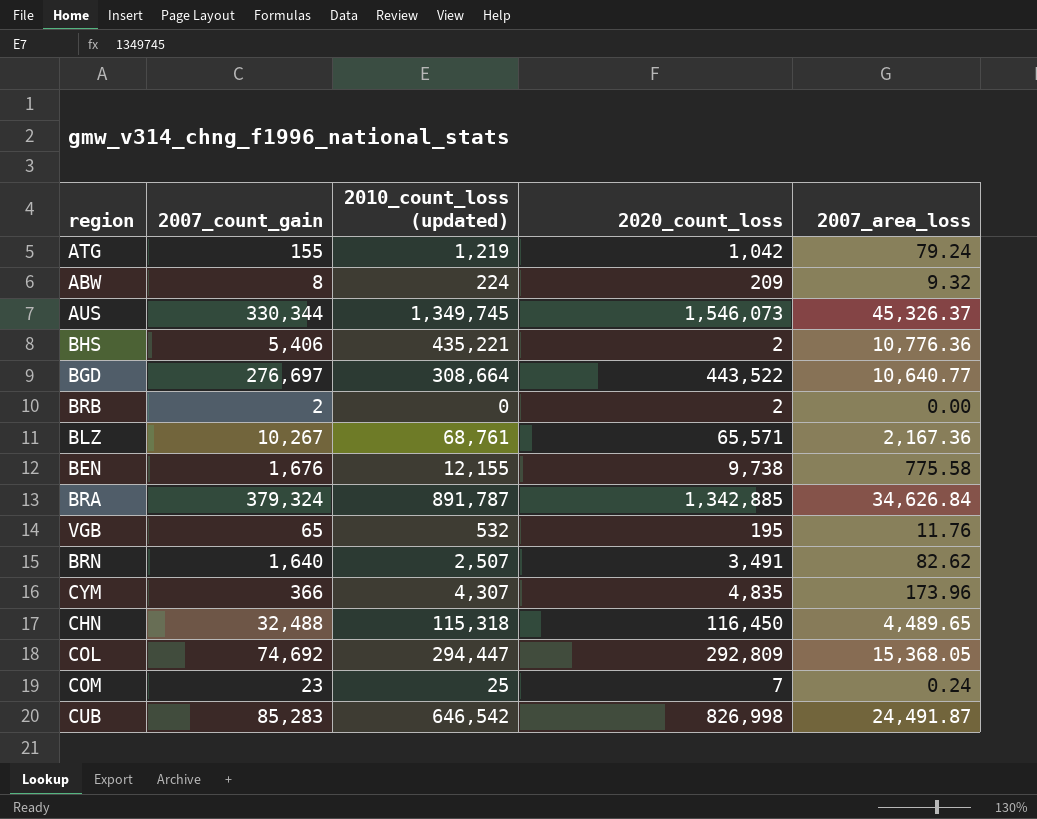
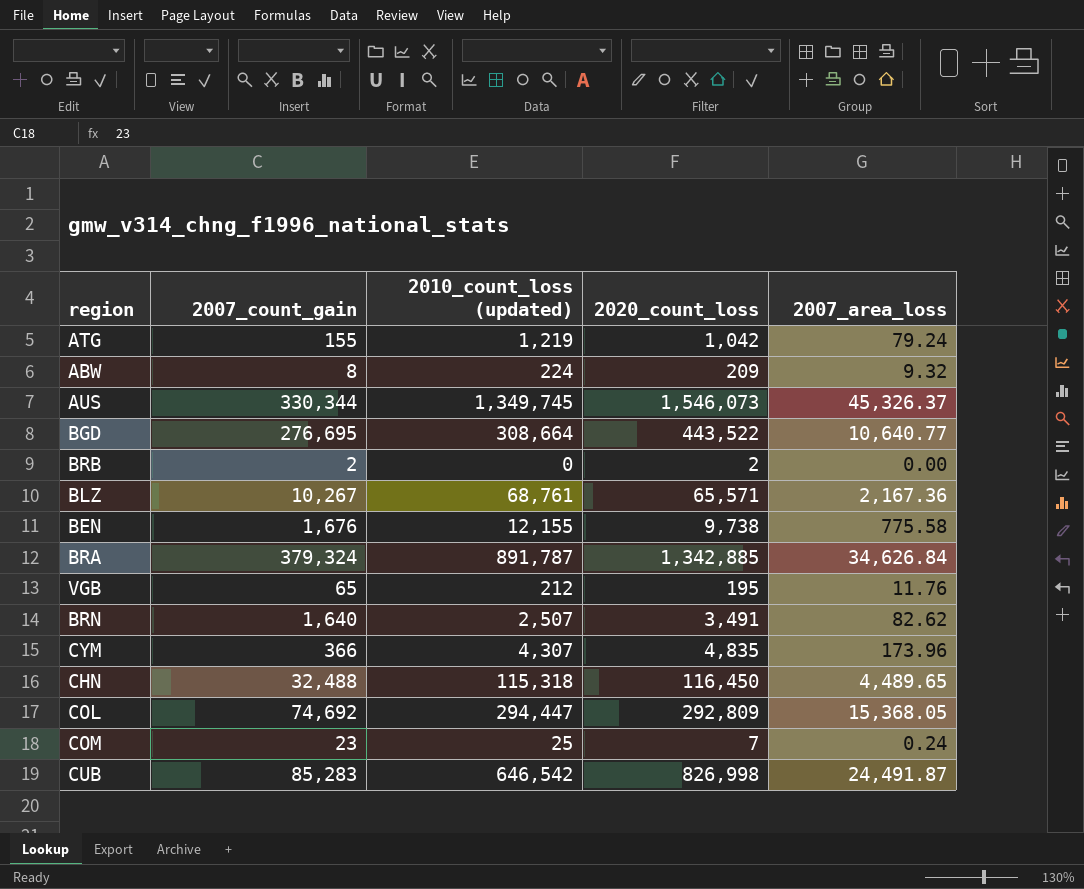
row BHS: 5,406 | 435,221 | 2 | 10,776.36 -> none
BGD | 2007_count_gain: 276,697 -> 276,695
VGB | 2010_count_loss (updated): 532 -> 212

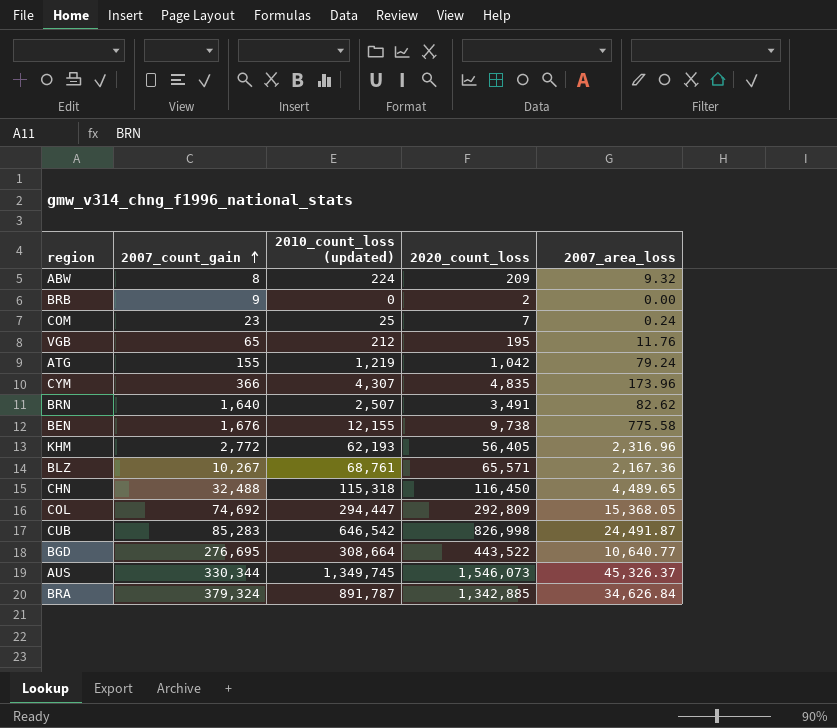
row order: none -> 2007_count_gain ascending
BRB | 2007_count_gain: 2 -> 9
row KHM: none -> 2,772 | 62,193 | 56,405 | 2,316.96

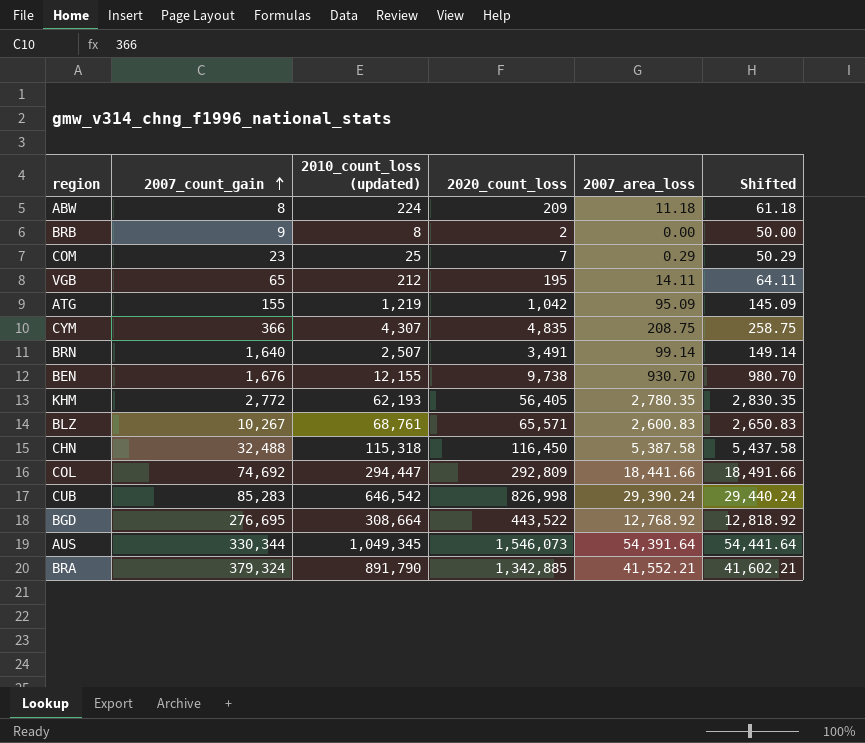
column Shifted | formula: none -> [2007_area_loss] + 50
ABW | 2007_area_loss: 9.32 -> 11.18
BRB | 2010_count_loss (updated): 0 -> 8
COM | 2007_area_loss: 0.24 -> 0.29
VGB | 2007_area_loss: 11.76 -> 14.11
ATG | 2007_area_loss: 79.24 -> 95.09
CYM | 2007_area_loss: 173.96 -> 208.75
BRN | 2007_area_loss: 82.62 -> 99.14
BEN | 2007_area_loss: 775.58 -> 930.70
KHM | 2007_area_loss: 2,316.96 -> 2,780.35
BLZ | 2007_area_loss: 2,167.36 -> 2,600.83
CHN | 2007_area_loss: 4,489.65 -> 5,387.58
COL | 2007_area_loss: 15,368.05 -> 18,441.66
CUB | 2007_area_loss: 24,491.87 -> 29,390.24
BGD | 2007_area_loss: 10,640.77 -> 12,768.92
AUS | 2010_count_loss (updated): 1,349,745 -> 1,049,345
AUS | 2007_area_loss: 45,326.37 -> 54,391.64
BRA | 2010_count_loss (updated): 891,787 -> 891,790
BRA | 2007_area_loss: 34,626.84 -> 41,552.21

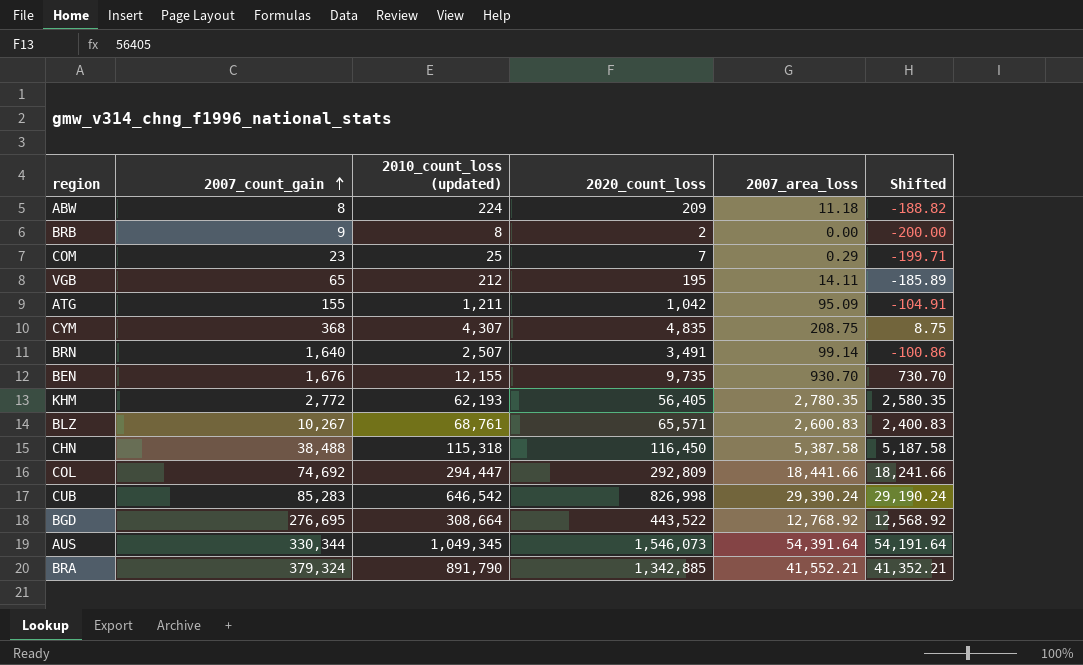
column Shifted | formula: [2007_area_loss] + 50 -> [2007_area_loss] - 200
ATG | 2010_count_loss (updated): 1,219 -> 1,211
CYM | 2007_count_gain: 366 -> 368
BEN | 2020_count_loss: 9,738 -> 9,735
CHN | 2007_count_gain: 32,488 -> 38,488

